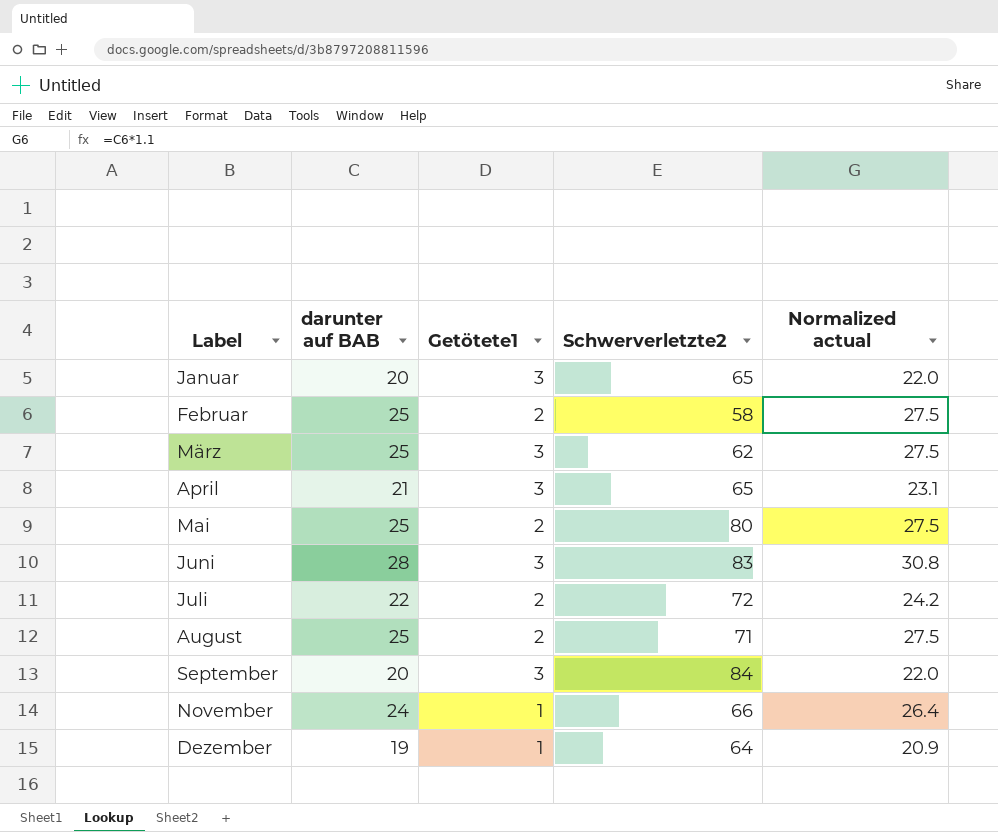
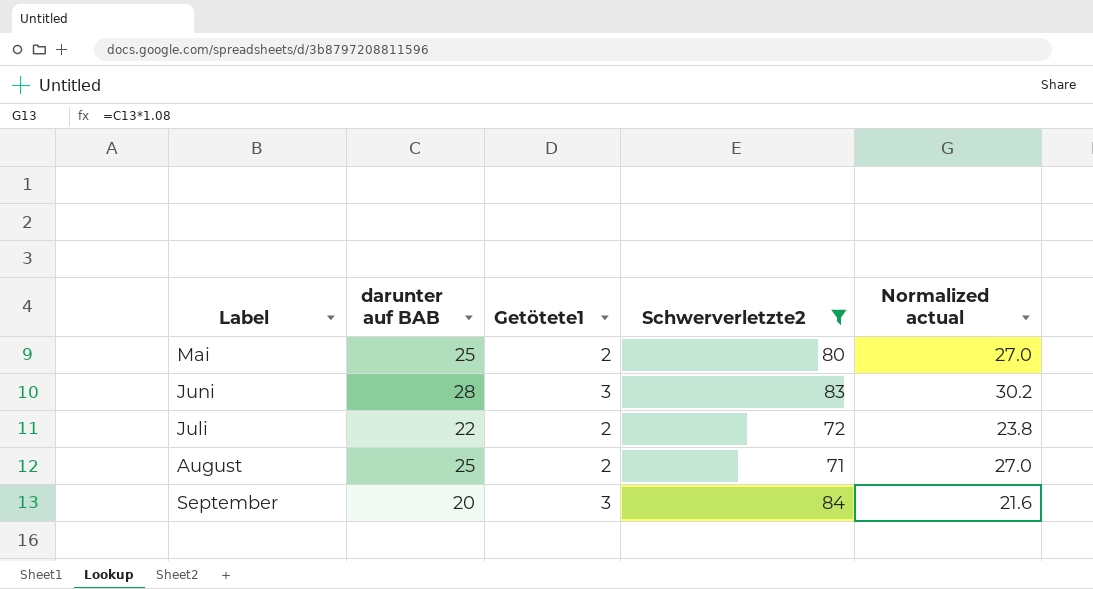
filter: none -> Schwerverletzte2 >= 71
column Normalized actual | formula: [darunter auf BAB] * 1.1 -> [darunter auf BAB] * 1.08

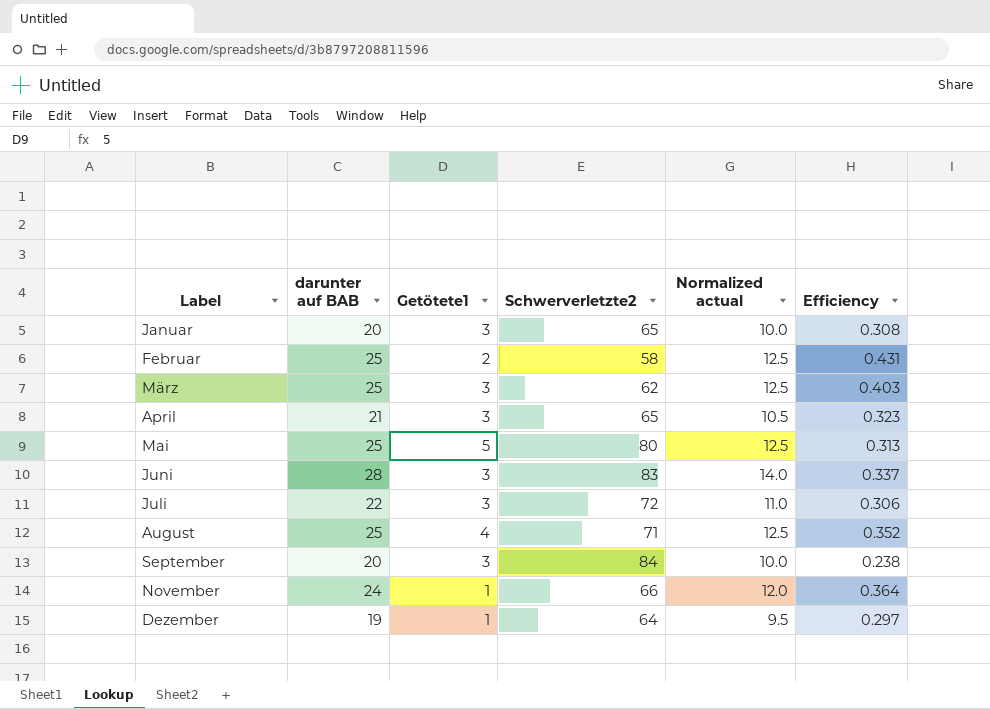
filter: Schwerverletzte2 >= 71 -> none
column Normalized actual | formula: [darunter auf BAB] * 1.08 -> [darunter auf BAB] * 0.5
column Efficiency | formula: none -> [darunter auf BAB] / [Schwerverletzte2]
Mai | Getötete1: 2 -> 5
Juli | Getötete1: 2 -> 3
August | Getötete1: 2 -> 4

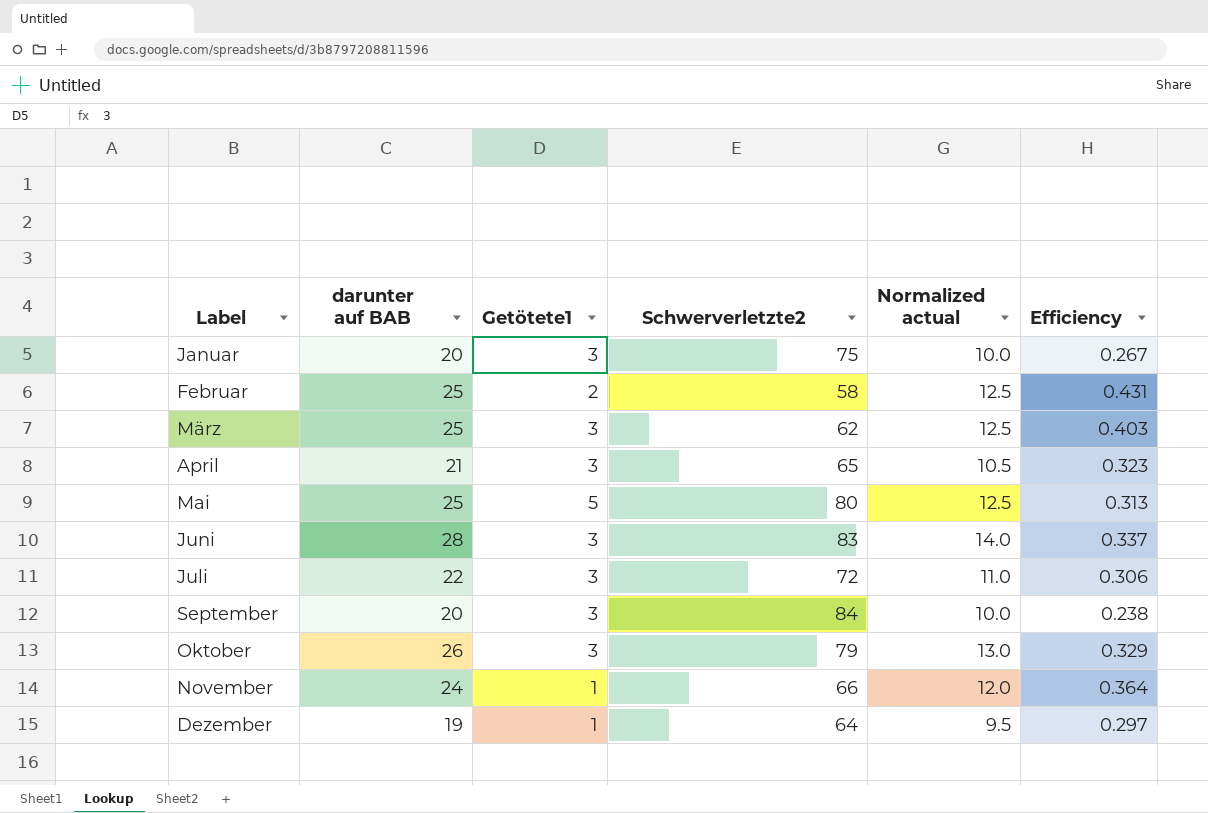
row August: 25 | 4 | 71 | 12.5 | 0.352 -> none
Januar | Schwerverletzte2: 65 -> 75
Januar | Efficiency: 0.308 -> 0.267
row Oktober: none -> 26 | 3 | 79 | 13.0 | 0.329

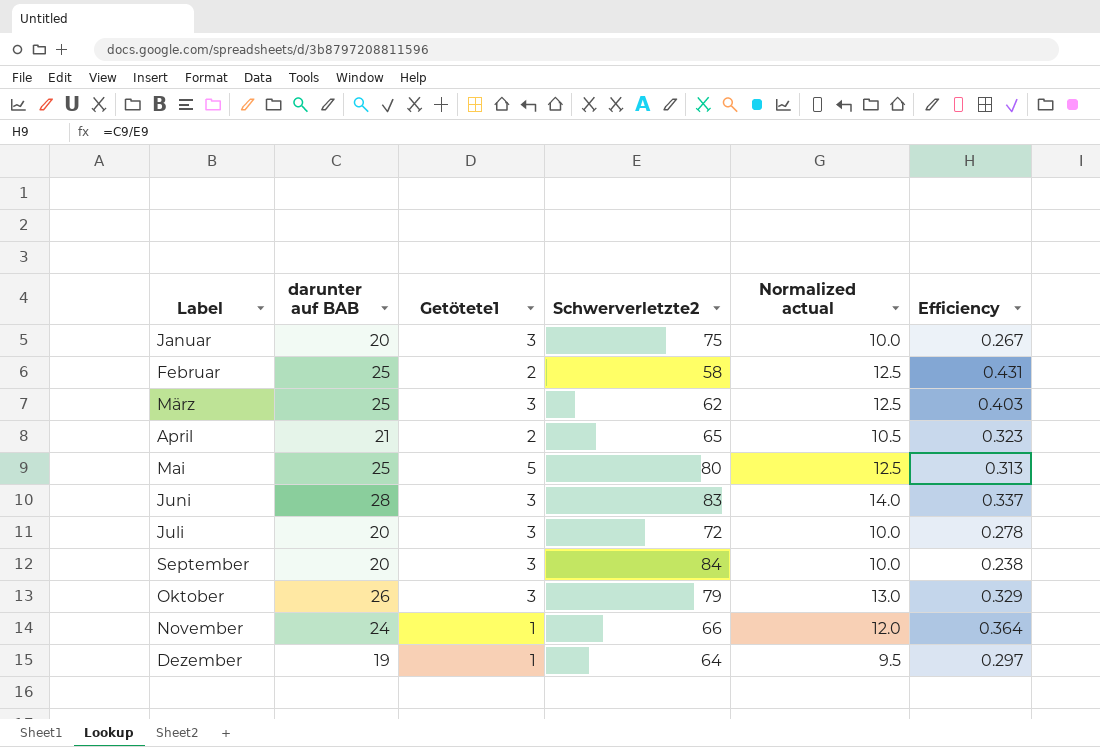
April | Getötete1: 3 -> 2
Juli | darunter auf BAB: 22 -> 20
Juli | Normalized actual: 11.0 -> 10.0
Juli | Efficiency: 0.306 -> 0.278

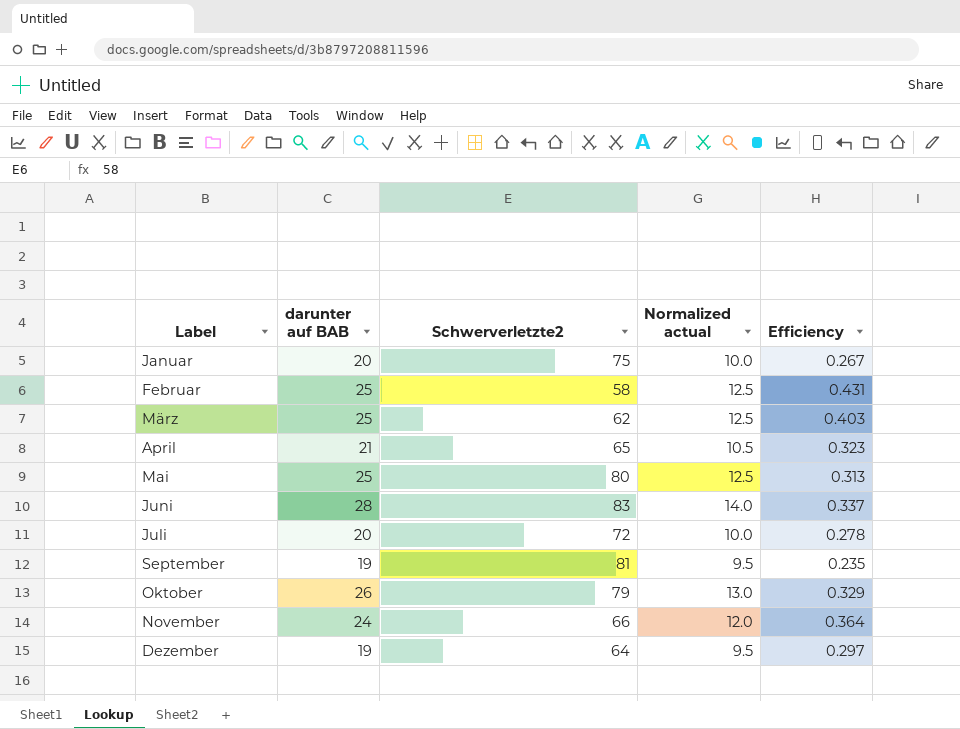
column Getötete1 | position: 3 -> none
September | darunter auf BAB: 20 -> 19
September | Schwerverletzte2: 84 -> 81
September | Normalized actual: 10.0 -> 9.5
September | Efficiency: 0.238 -> 0.235

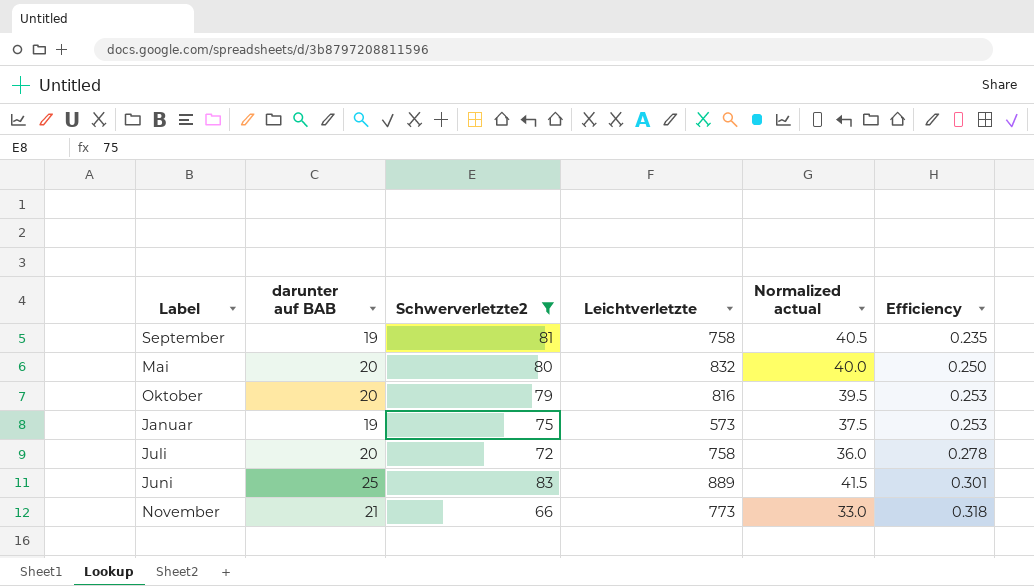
filter: none -> Schwerverletzte2 >= 66
row order: Label ascending -> Efficiency ascending
column Leichtverletzte | position: none -> 4
column Normalized actual | formula: [darunter auf BAB] * 0.5 -> [Schwerverletzte2] * 0.5
Mai | darunter auf BAB: 25 -> 20
Mai | Efficiency: 0.313 -> 0.250
Oktober | darunter auf BAB: 26 -> 20
Oktober | Efficiency: 0.329 -> 0.253
Januar | darunter auf BAB: 20 -> 19
Januar | Efficiency: 0.267 -> 0.253
Juni | darunter auf BAB: 28 -> 25
Juni | Efficiency: 0.337 -> 0.301
November | darunter auf BAB: 24 -> 21
November | Efficiency: 0.364 -> 0.318

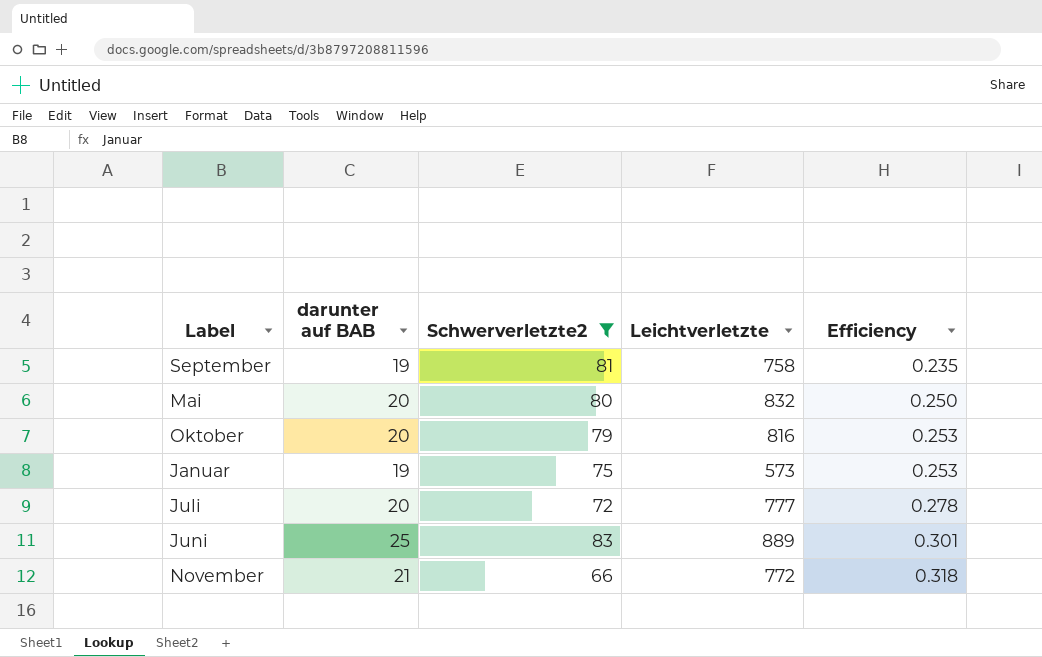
column Normalized actual | formula: [Schwerverletzte2] * 0.5 -> none
Juli | Leichtverletzte: 758 -> 777
November | Leichtverletzte: 773 -> 772

